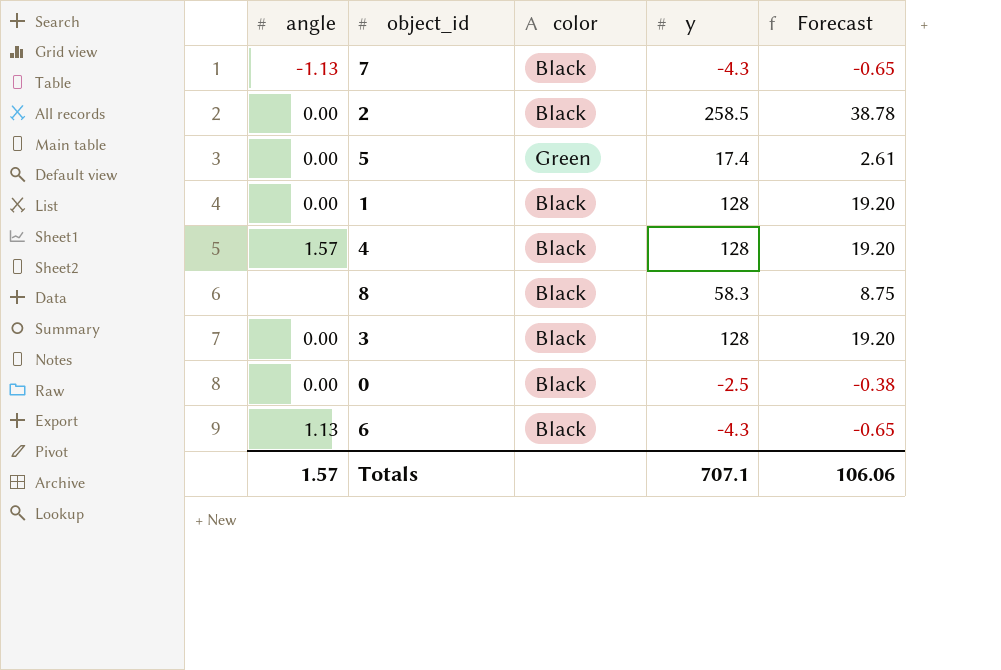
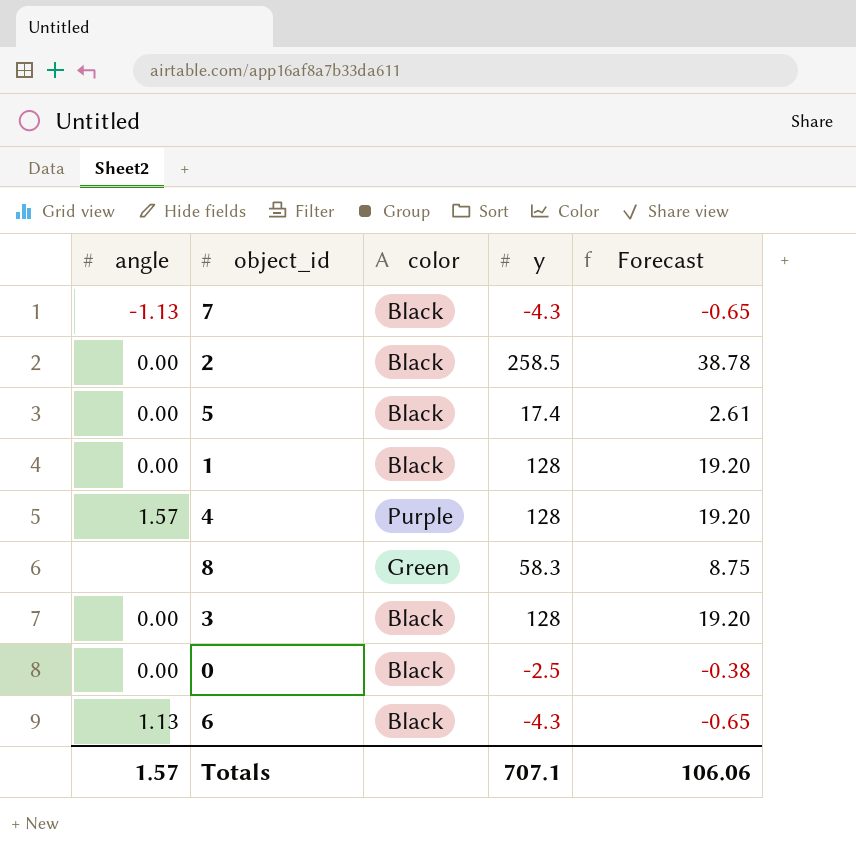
5 | color: Green -> Black
4 | color: Black -> Purple
8 | color: Black -> Green

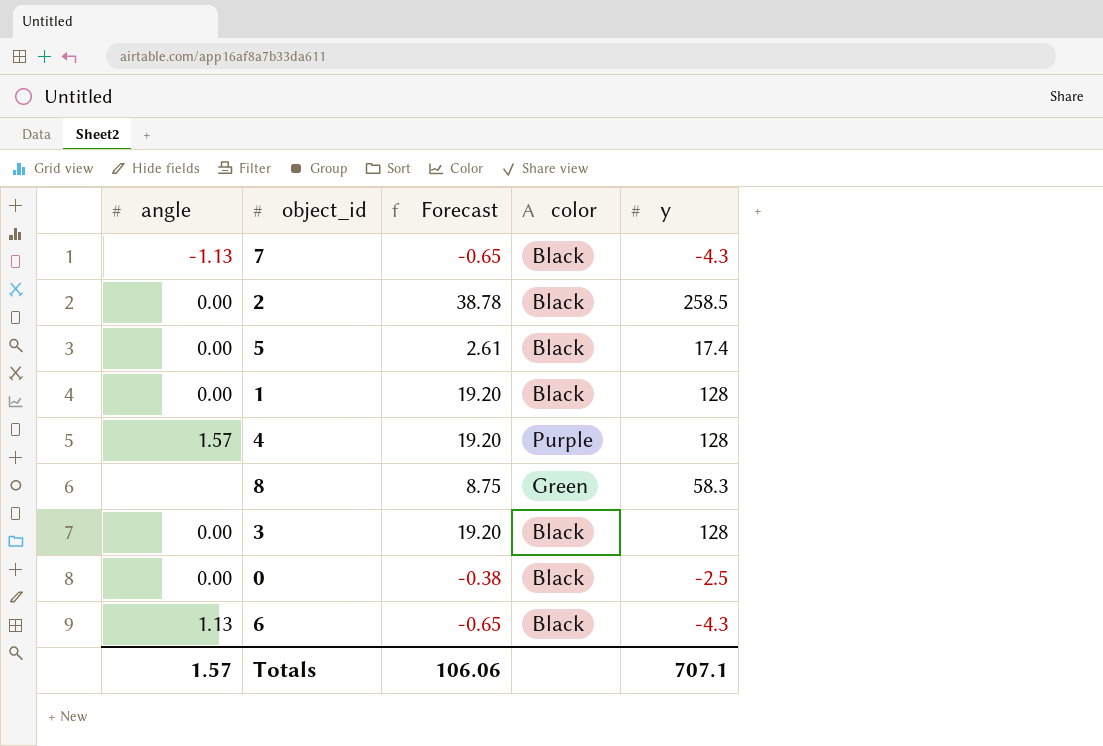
column Forecast | position: 5 -> 3

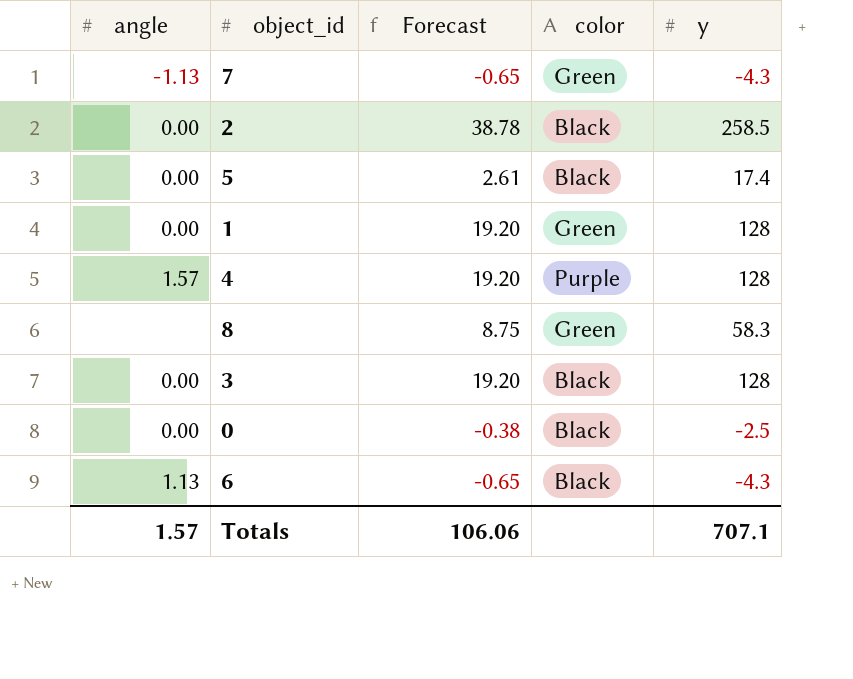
7 | color: Black -> Green
1 | color: Black -> Green

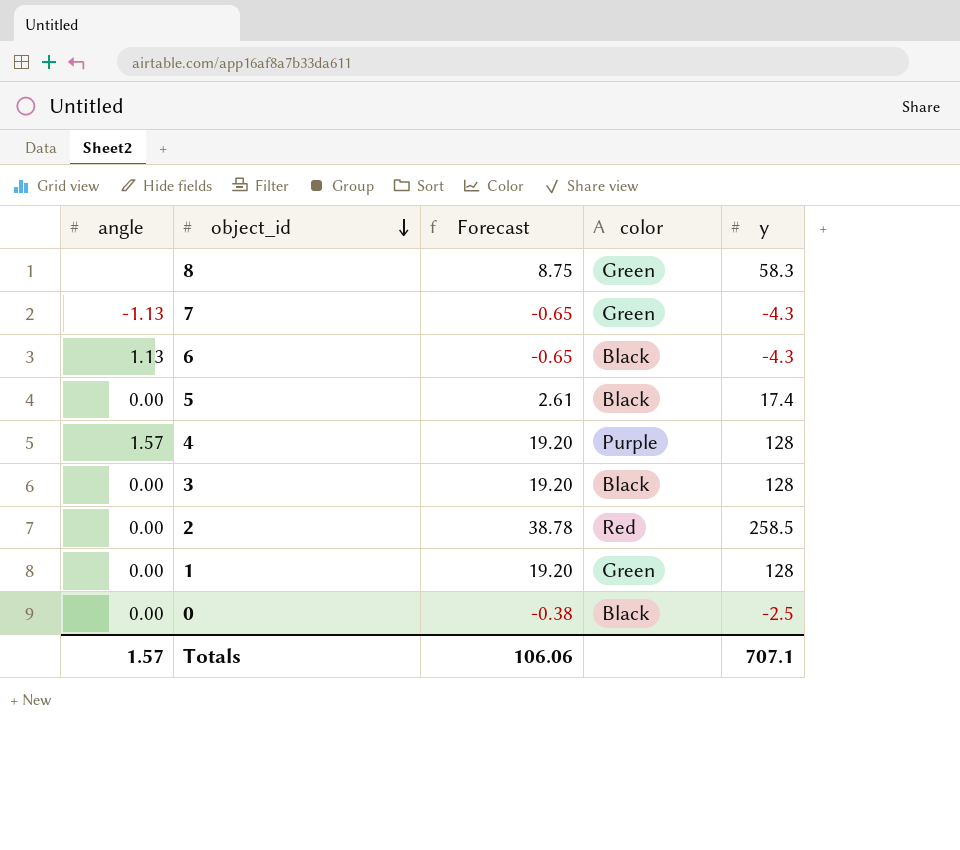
row order: none -> object_id descending
2 | color: Black -> Red

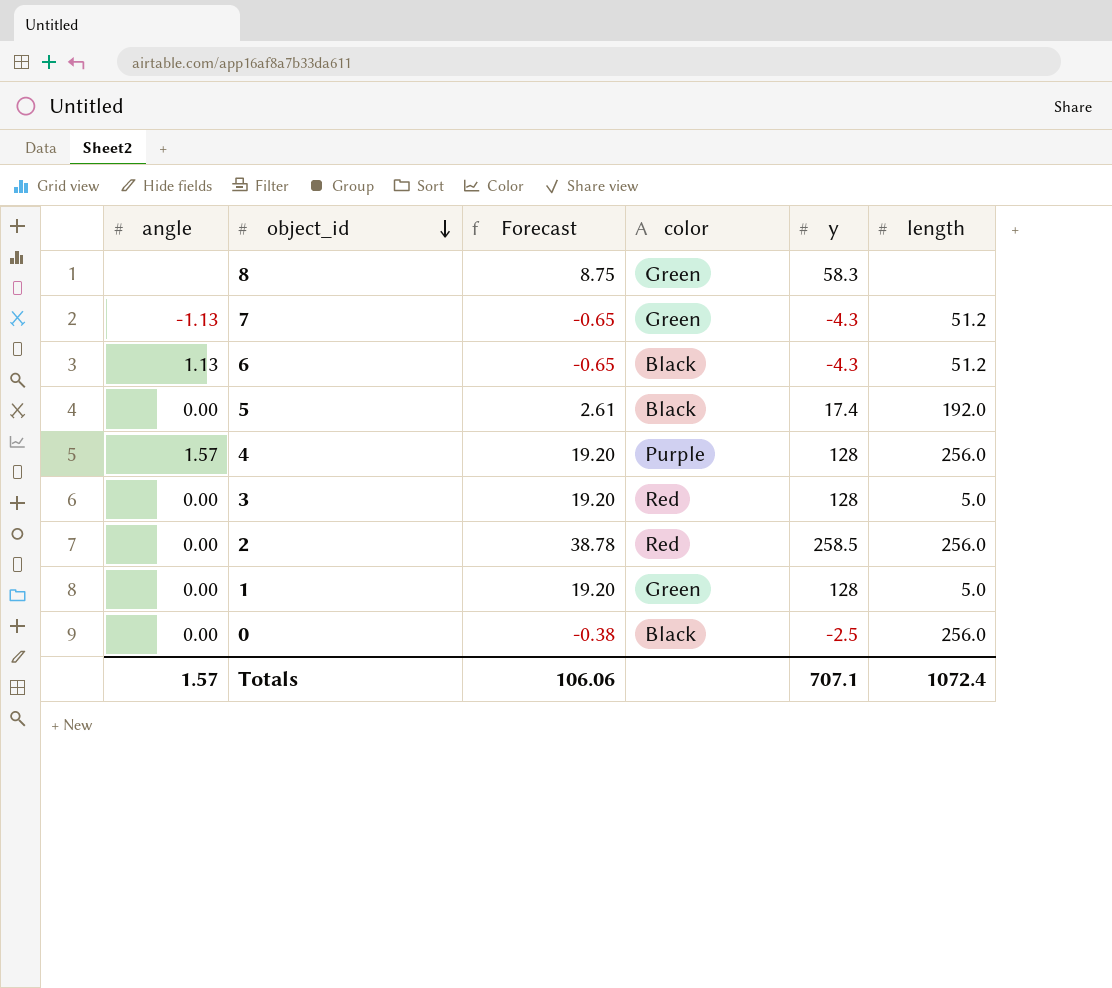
column length | position: none -> 6
3 | color: Black -> Red

